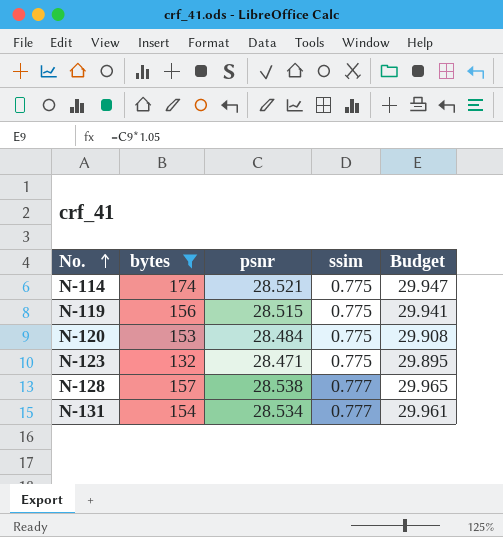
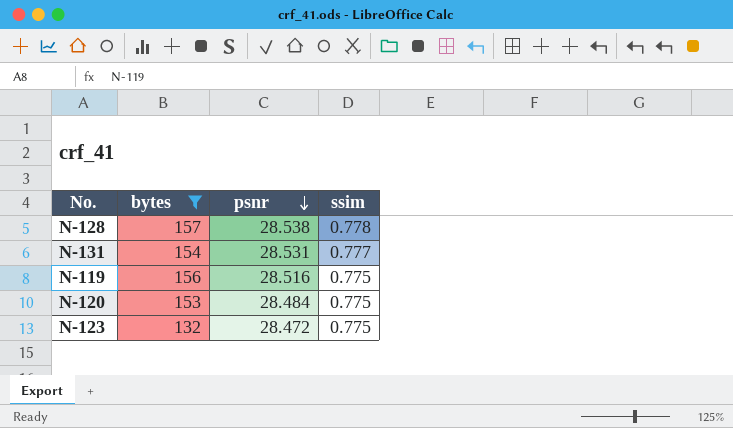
row order: No. ascending -> psnr descending
column Budget | formula: [psnr] * 1.05 -> none
row N-114: 174 | 28.521 | 0.775 | 29.947 -> none
N-128 | ssim: 0.777 -> 0.778
N-131 | psnr: 28.534 -> 28.531
N-119 | psnr: 28.515 -> 28.516
N-123 | psnr: 28.471 -> 28.472

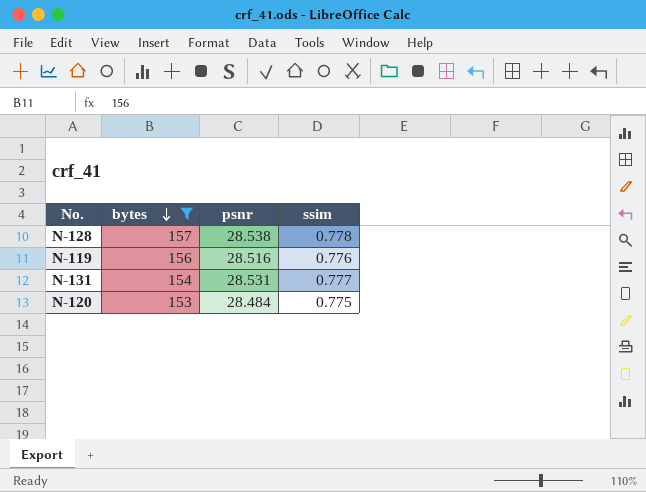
row order: psnr descending -> bytes descending
row N-123: 132 | 28.472 | 0.775 -> none
N-119 | ssim: 0.775 -> 0.776

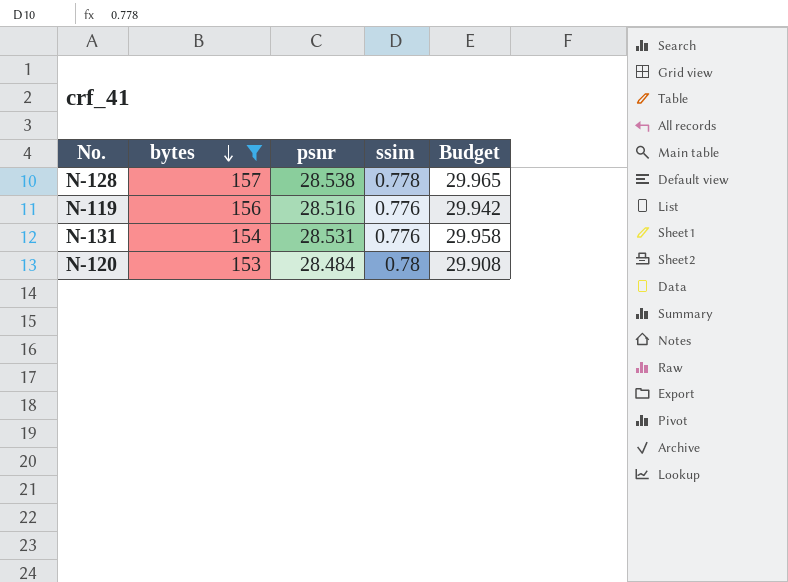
column Budget | formula: none -> [psnr] * 1.05
N-131 | ssim: 0.777 -> 0.776
N-120 | ssim: 0.775 -> 0.78

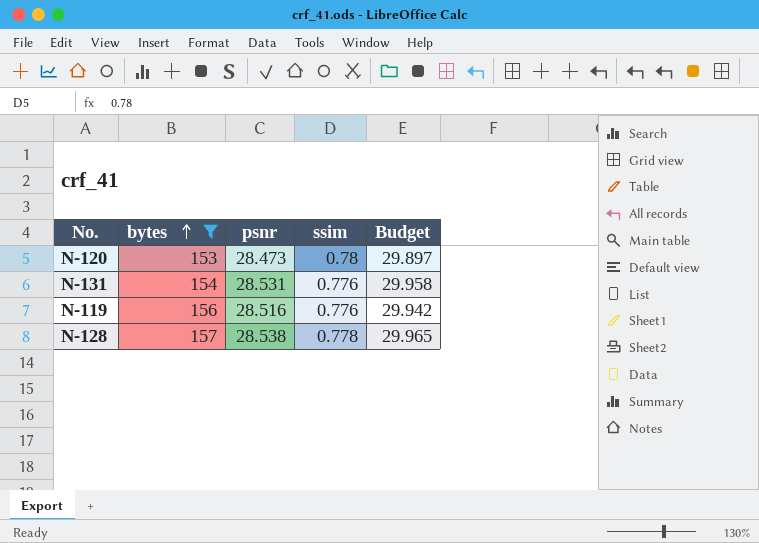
row order: bytes descending -> bytes ascending
N-120 | psnr: 28.484 -> 28.473
N-120 | Budget: 29.908 -> 29.897

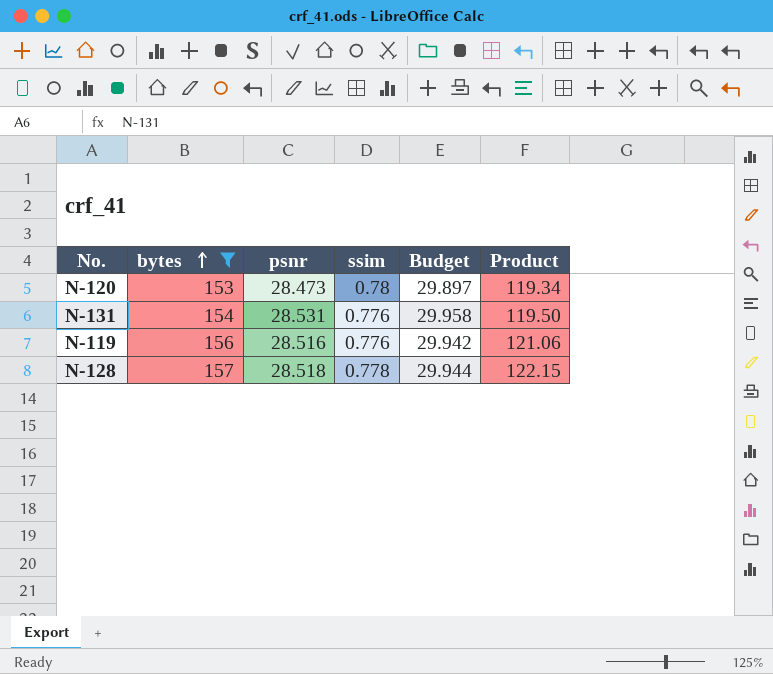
column Product | formula: none -> [bytes] * [ssim]
N-128 | psnr: 28.538 -> 28.518
N-128 | Budget: 29.965 -> 29.944

